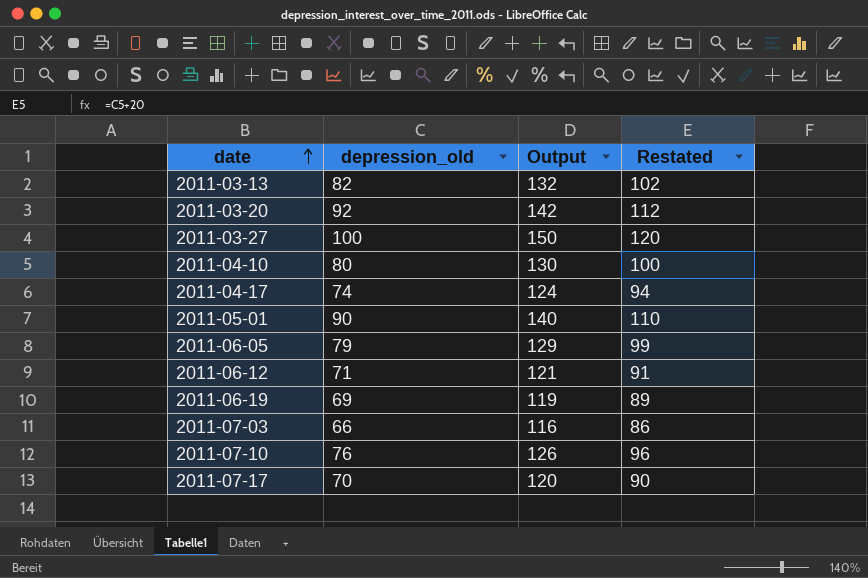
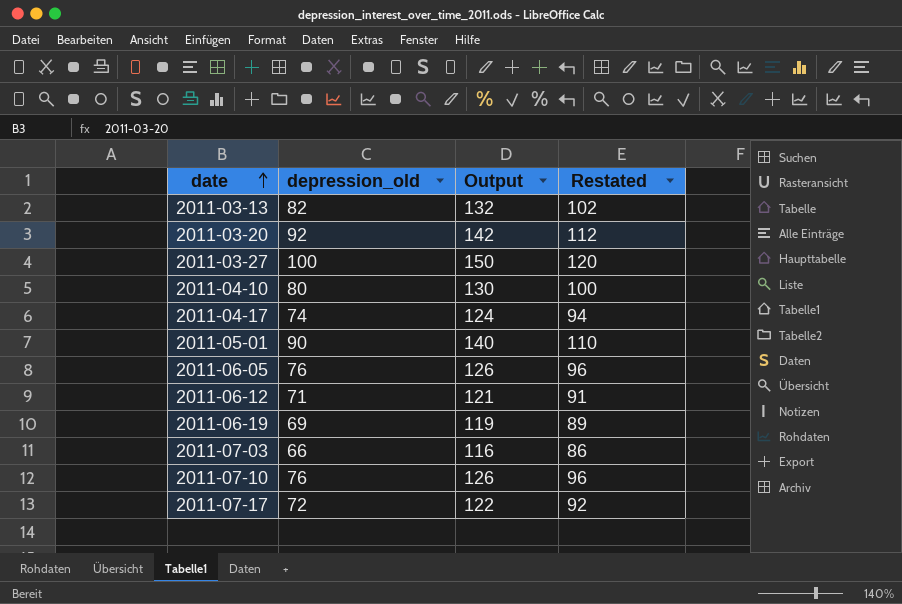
2011-06-05 | depression_old: 79 -> 76
2011-06-05 | Output: 129 -> 126
2011-06-05 | Restated: 99 -> 96
2011-07-17 | depression_old: 70 -> 72
2011-07-17 | Output: 120 -> 122
2011-07-17 | Restated: 90 -> 92

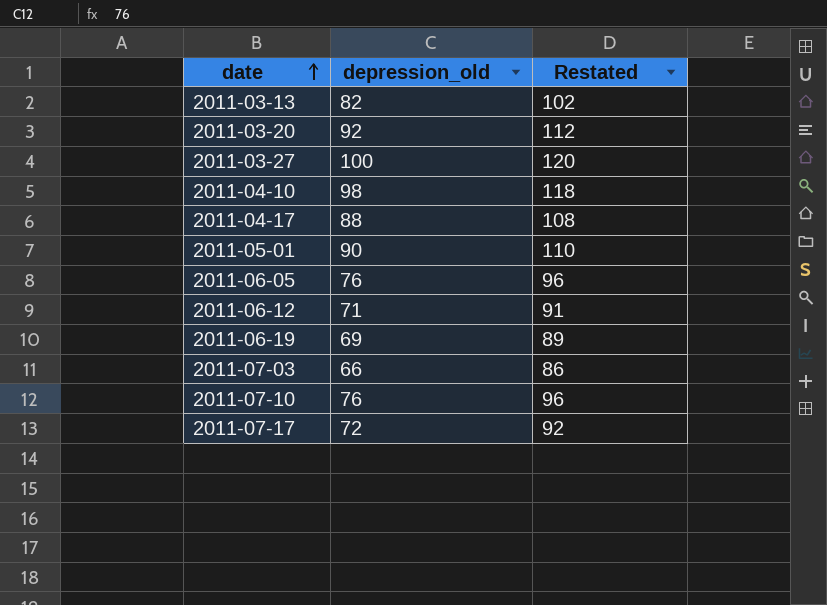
column Output | formula: [depression_old] + 50 -> none
2011-04-10 | depression_old: 80 -> 98
2011-04-10 | Restated: 100 -> 118
2011-04-17 | depression_old: 74 -> 88
2011-04-17 | Restated: 94 -> 108

